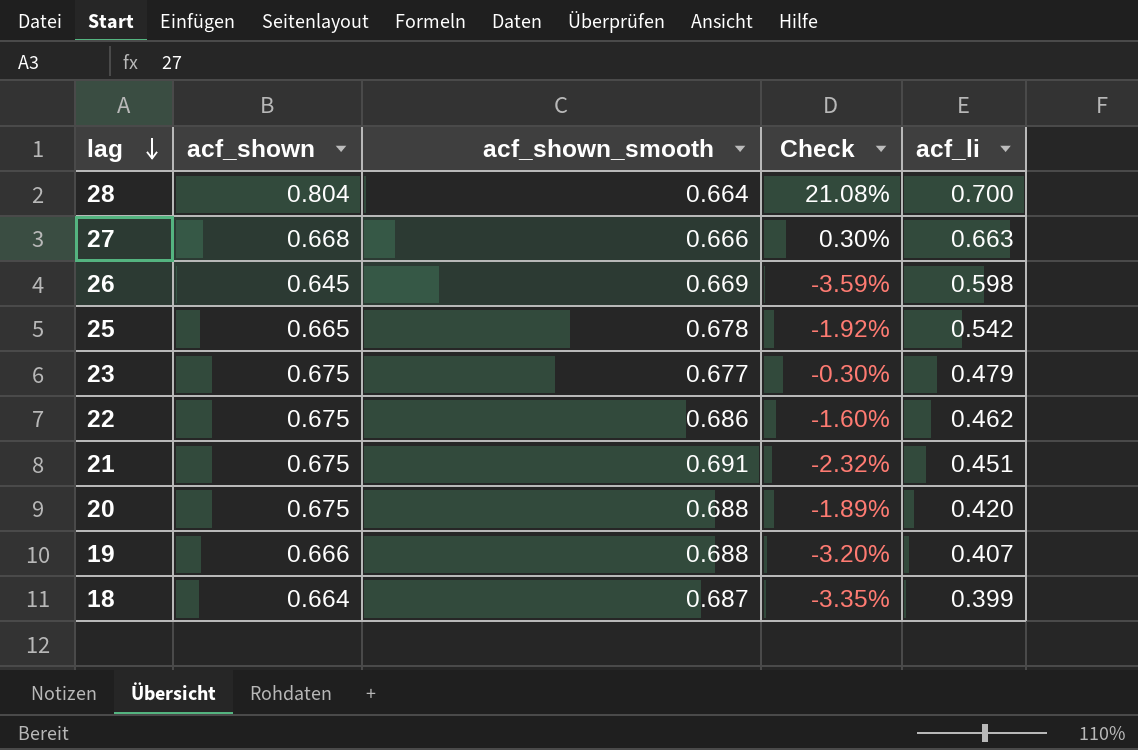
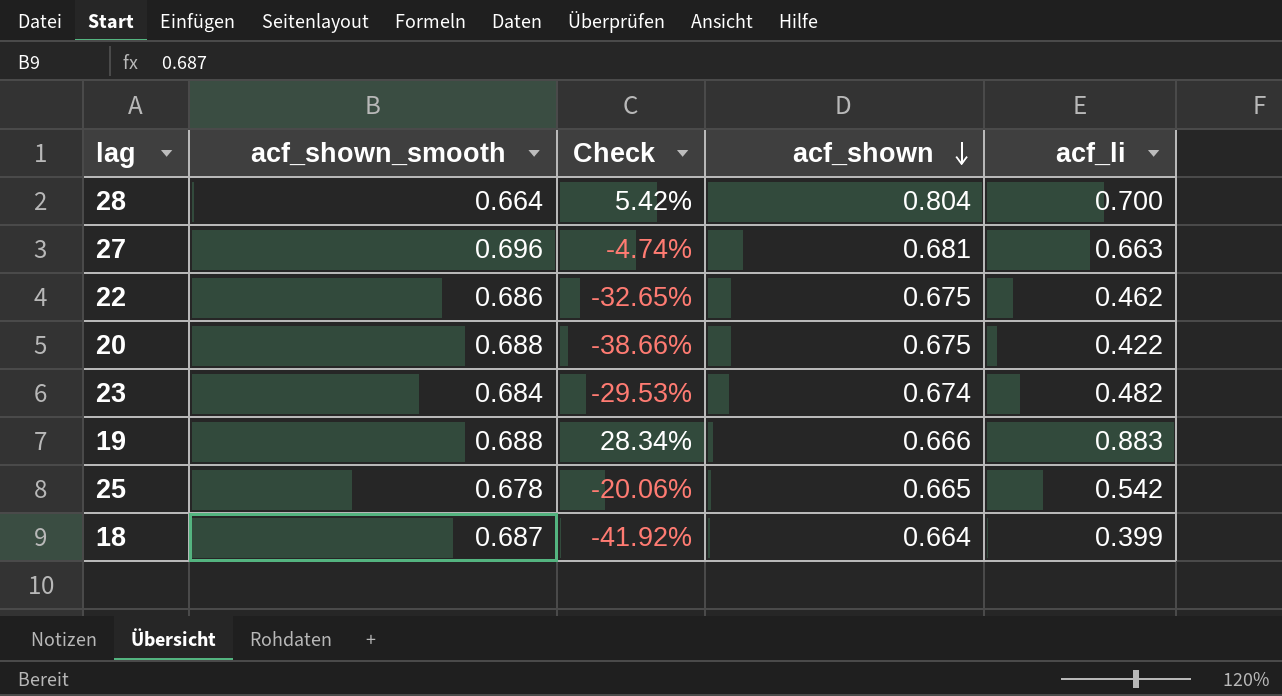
row order: lag descending -> acf_shown descending
column Check | formula: ([acf_shown] - [acf_shown_smooth]) / [acf_shown_smooth] -> ([acf_li] - [acf_shown_smooth]) / [acf_shown_smooth]
column acf_shown | position: 2 -> 4
row 26: 0.645 | 0.669 | -3.59% | 0.598 -> none
row 21: 0.675 | 0.691 | -2.32% | 0.451 -> none
27 | acf_shown_smooth: 0.666 -> 0.696
27 | acf_shown: 0.668 -> 0.681
20 | acf_li: 0.420 -> 0.422
23 | acf_shown_smooth: 0.677 -> 0.684
23 | acf_shown: 0.675 -> 0.674
23 | acf_li: 0.479 -> 0.482
19 | acf_li: 0.407 -> 0.883

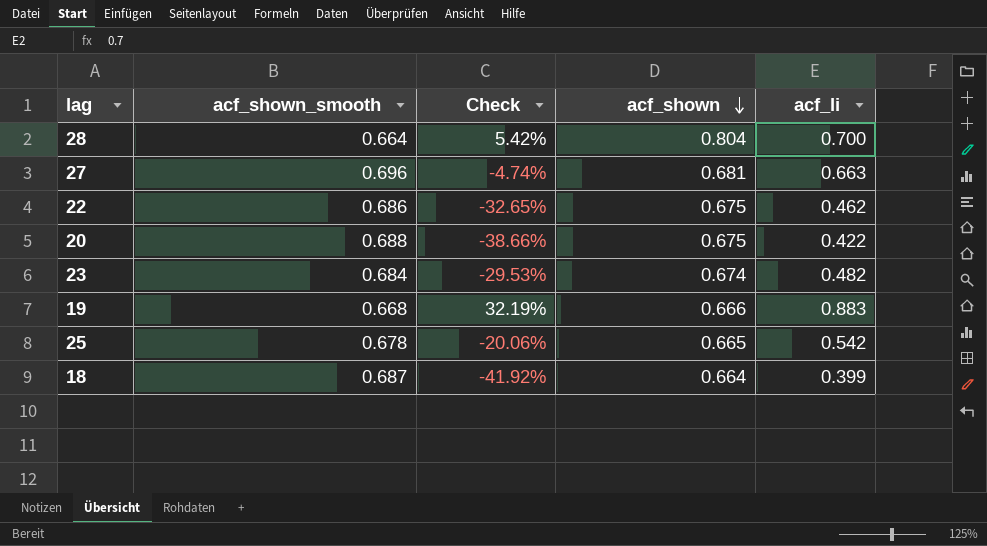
19 | acf_shown_smooth: 0.688 -> 0.668
19 | Check: 28.34% -> 32.19%

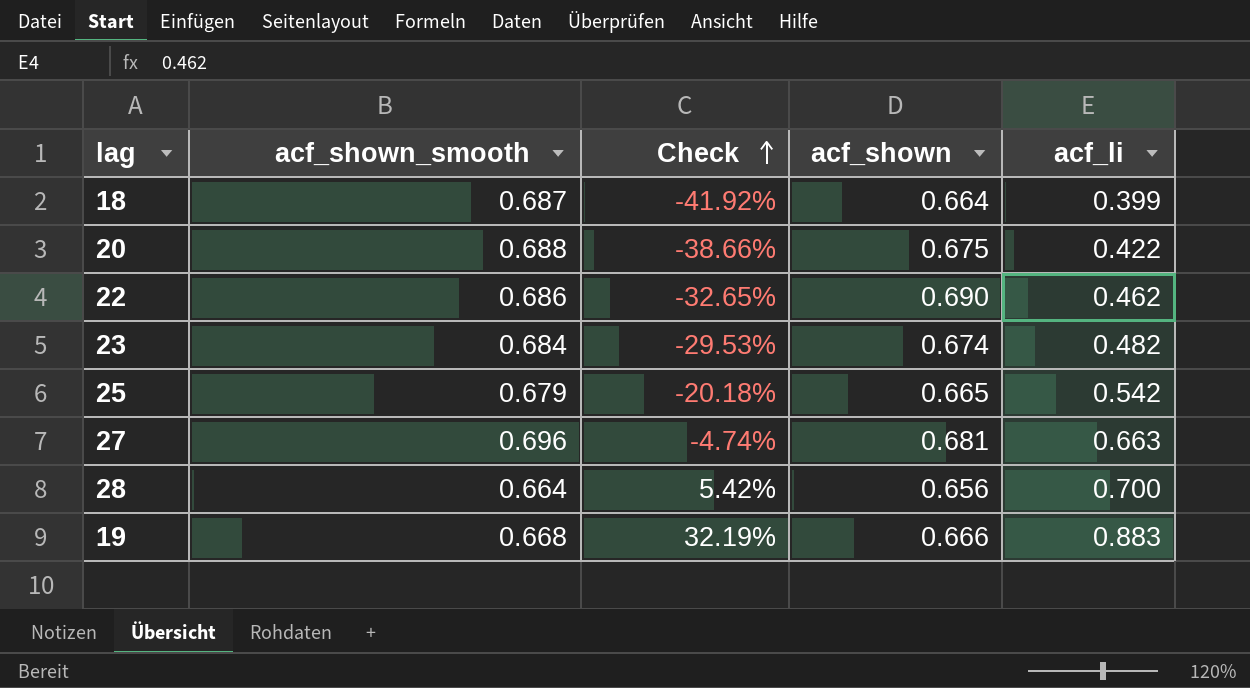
row order: acf_shown descending -> Check ascending
22 | acf_shown: 0.675 -> 0.690
25 | acf_shown_smooth: 0.678 -> 0.679
25 | Check: -20.06% -> -20.18%
28 | acf_shown: 0.804 -> 0.656

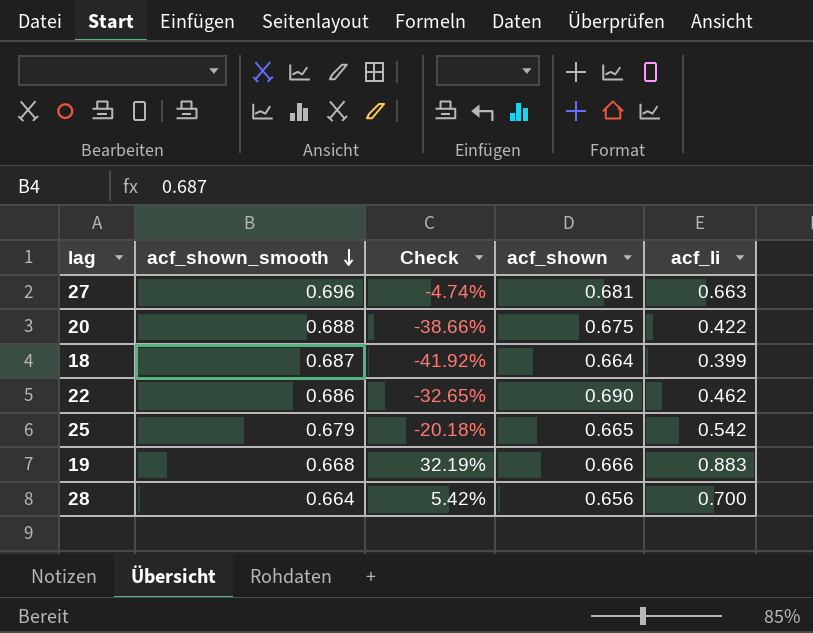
row order: Check ascending -> acf_shown_smooth descending
row 23: 0.684 | -29.53% | 0.674 | 0.482 -> none

